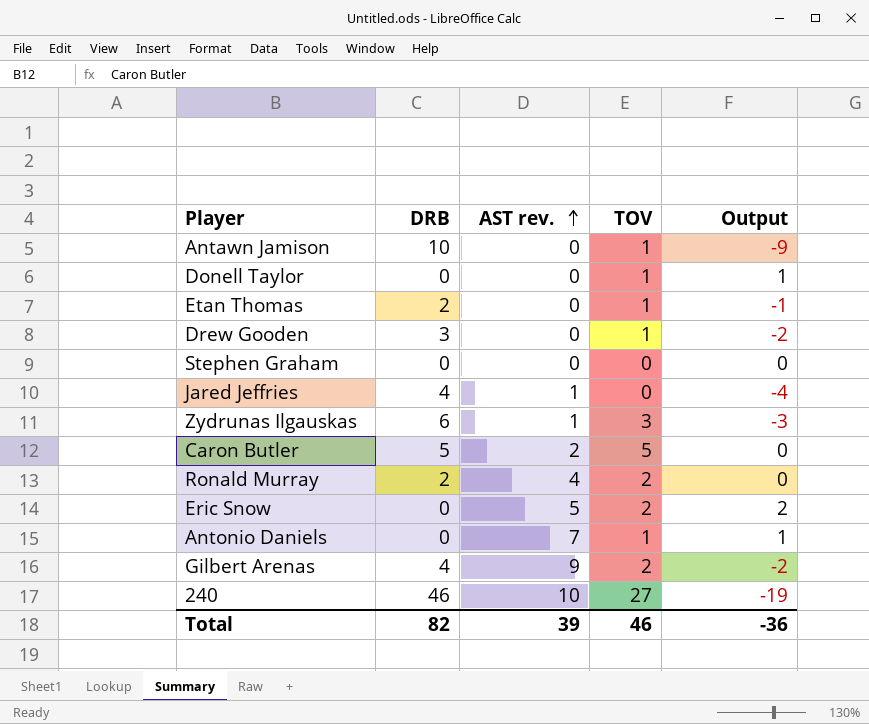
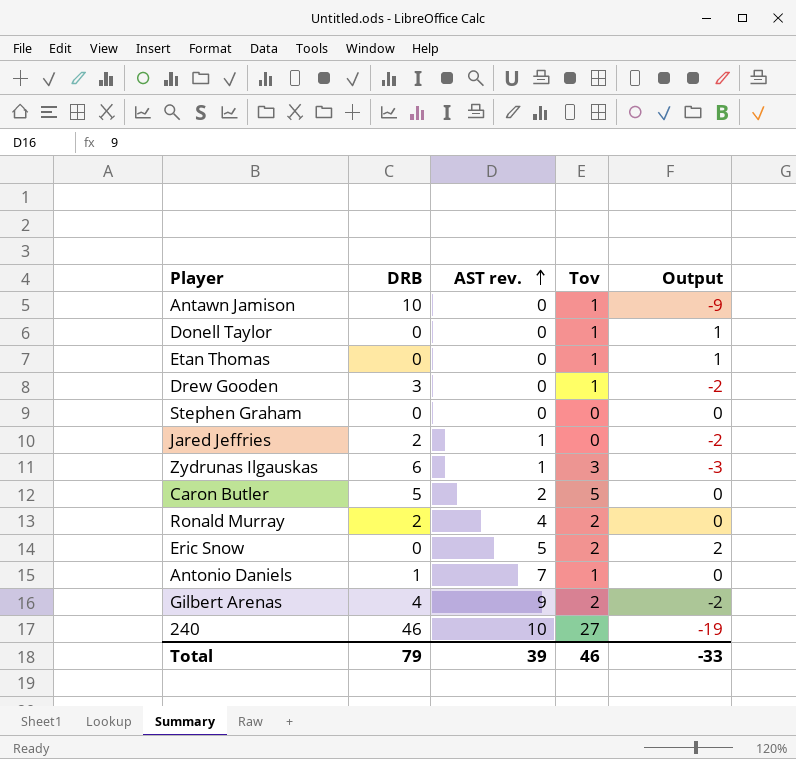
column name: TOV -> Tov
Etan Thomas | DRB: 2 -> 0
Etan Thomas | Output: -1 -> 1
Jared Jeffries | DRB: 4 -> 2
Jared Jeffries | Output: -4 -> -2
Antonio Daniels | DRB: 0 -> 1
Antonio Daniels | Output: 1 -> 0
Total | DRB: 82 -> 79
Total | Output: -36 -> -33

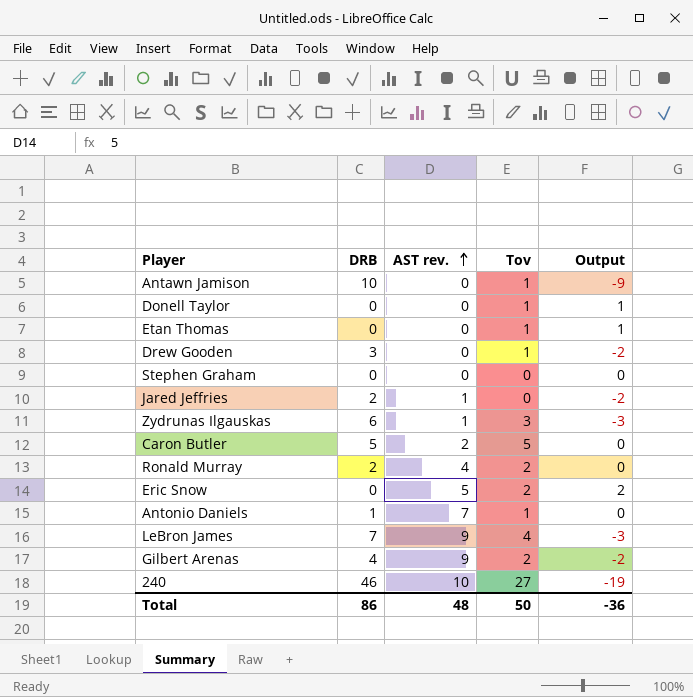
row LeBron James: none -> 7 | 9 | 4 | -3
Total | DRB: 79 -> 86
Total | AST rev.: 39 -> 48
Total | Tov: 46 -> 50
Total | Output: -33 -> -36

